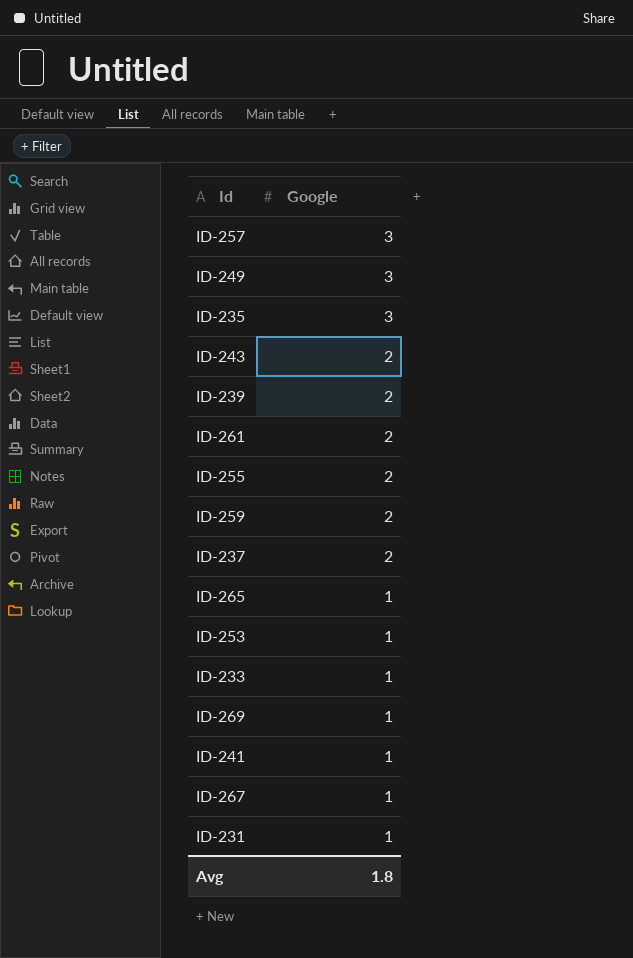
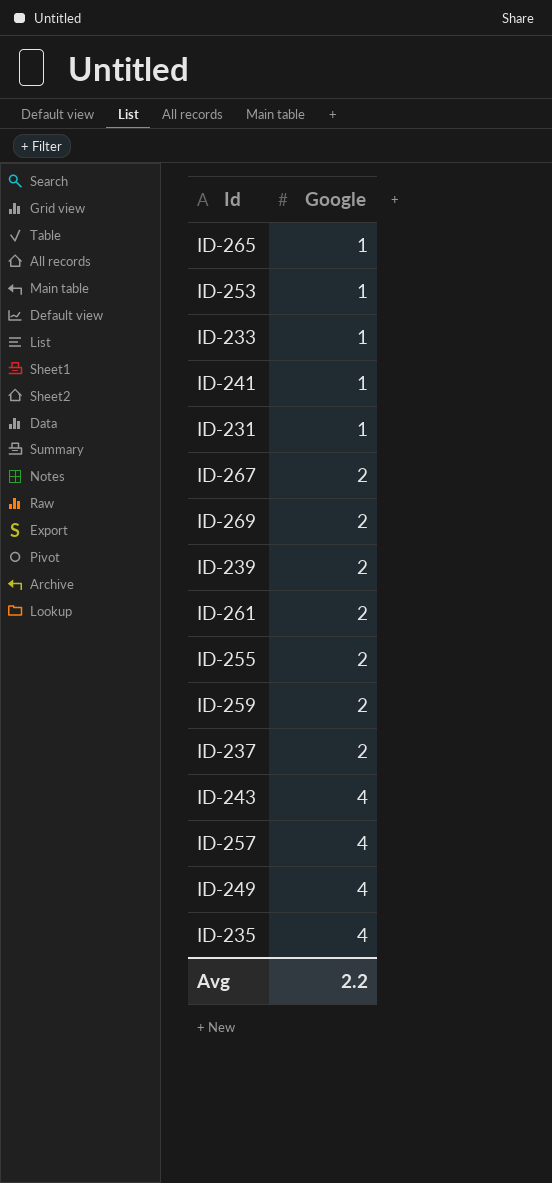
row order: Google descending -> Google ascending
ID-267 | Google: 1 -> 2
ID-269 | Google: 1 -> 2
ID-243 | Google: 2 -> 4
ID-257 | Google: 3 -> 4
ID-249 | Google: 3 -> 4
ID-235 | Google: 3 -> 4
Avg | Google: 1.8 -> 2.2

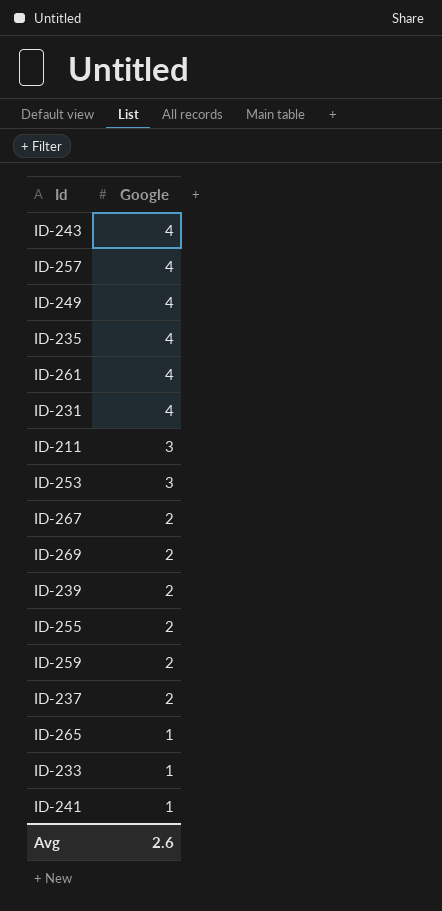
row order: Google ascending -> Google descending
ID-261 | Google: 2 -> 4
ID-231 | Google: 1 -> 4
row ID-211: none -> 3
ID-253 | Google: 1 -> 3
Avg | Google: 2.2 -> 2.6

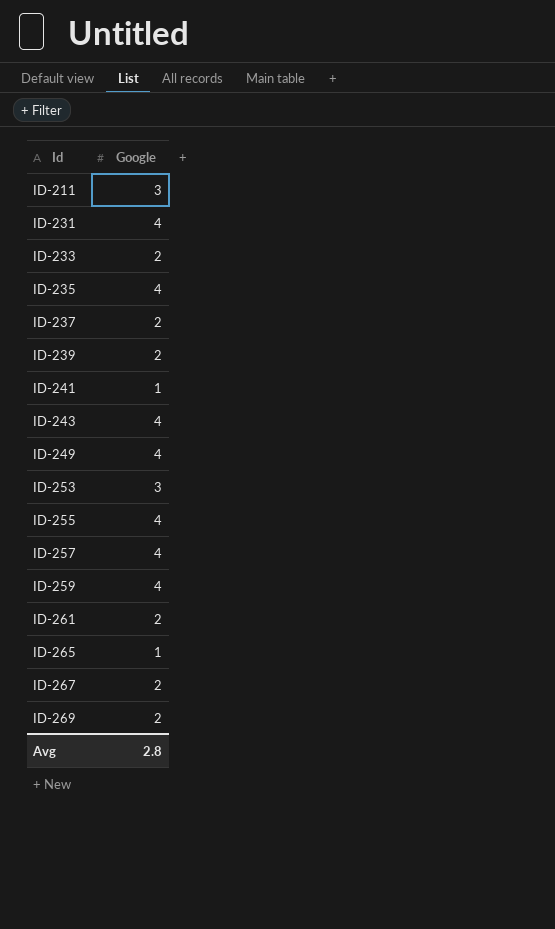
row order: Google descending -> Id ascending
ID-233 | Google: 1 -> 2
ID-255 | Google: 2 -> 4
ID-259 | Google: 2 -> 4
ID-261 | Google: 4 -> 2
Avg | Google: 2.6 -> 2.8

